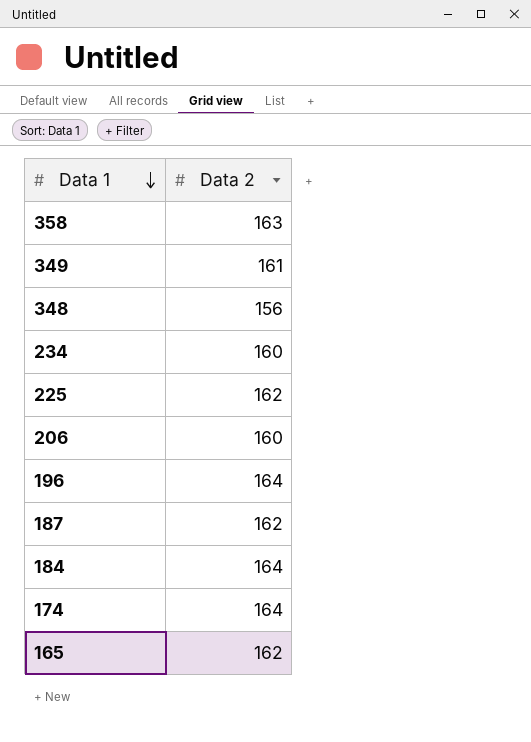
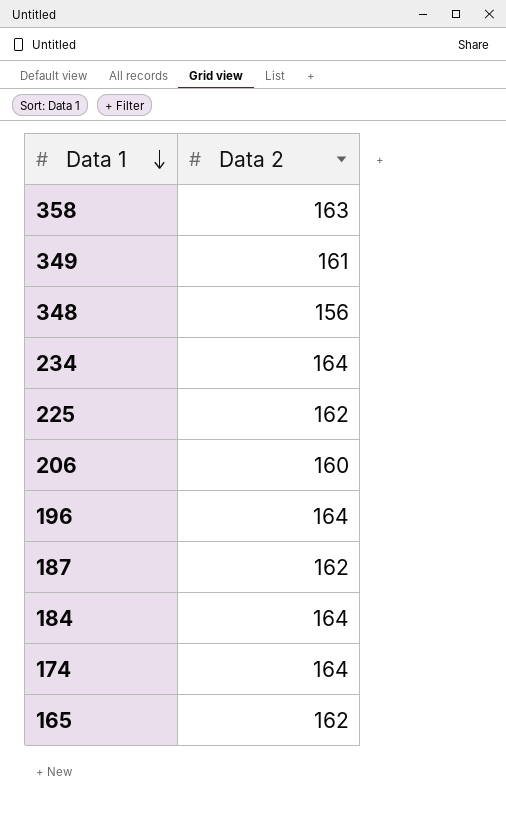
234 | Data 2: 160 -> 164

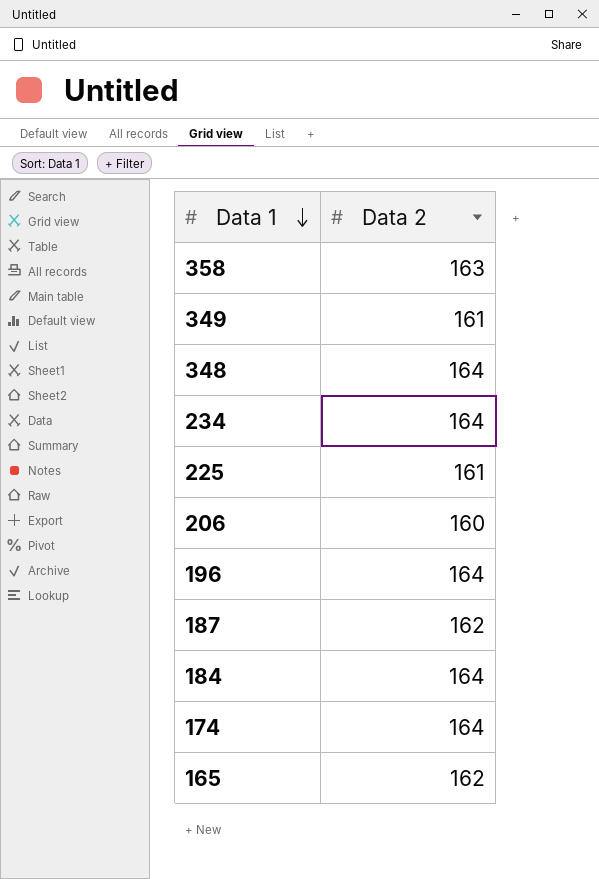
348 | Data 2: 156 -> 164
225 | Data 2: 162 -> 161

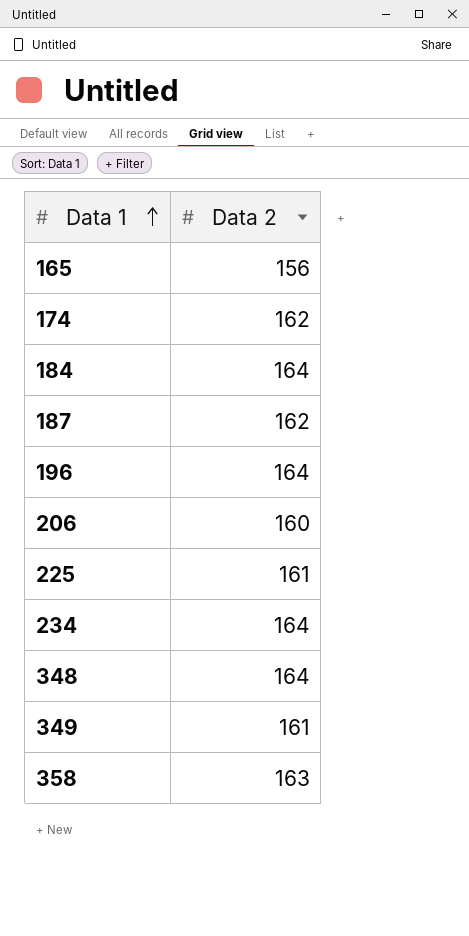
row order: Data 1 descending -> Data 1 ascending
165 | Data 2: 162 -> 156
174 | Data 2: 164 -> 162

